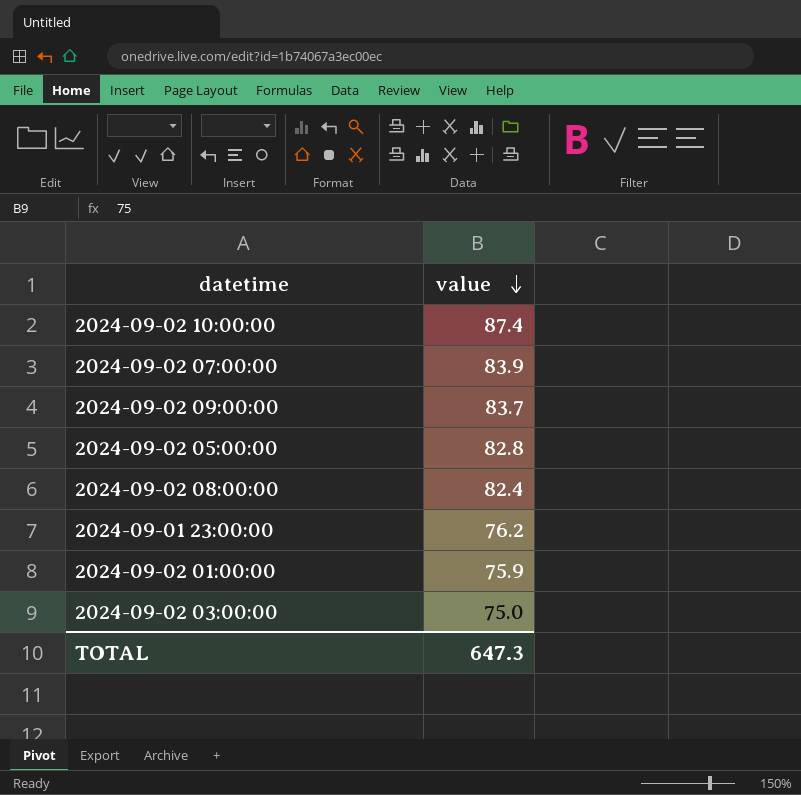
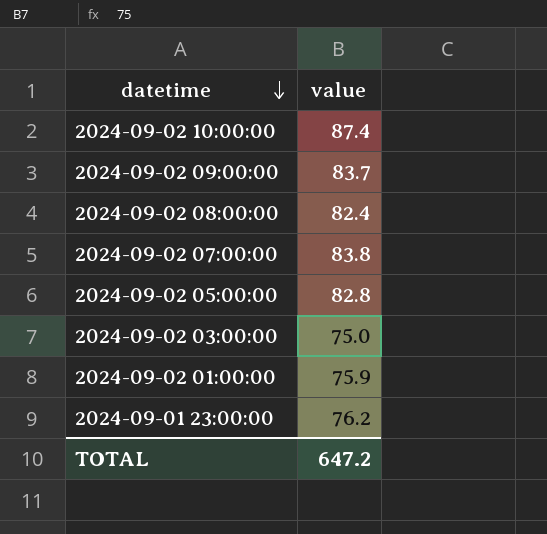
row order: value descending -> datetime descending
2024-09-02 07:00:00 | value: 83.9 -> 83.8
TOTAL | value: 647.3 -> 647.2

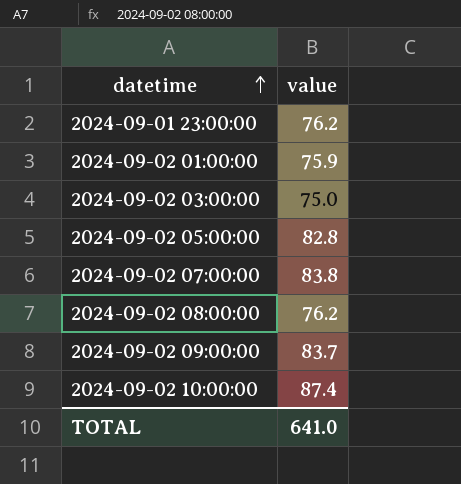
row order: datetime descending -> datetime ascending
2024-09-02 08:00:00 | value: 82.4 -> 76.2
TOTAL | value: 647.2 -> 641.0

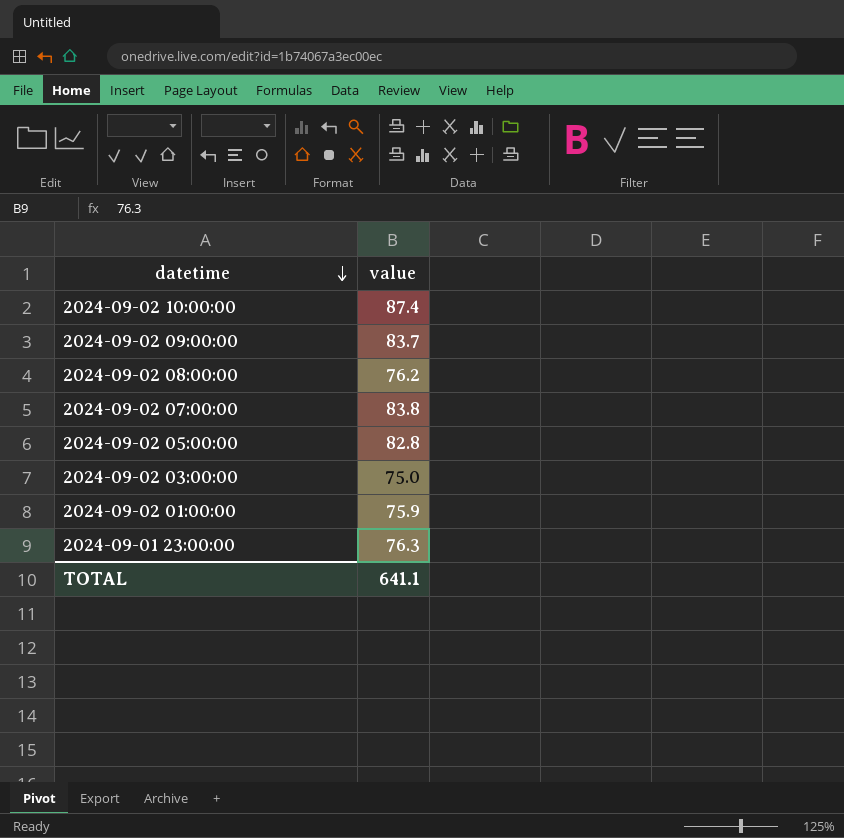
row order: datetime ascending -> datetime descending
2024-09-01 23:00:00 | value: 76.2 -> 76.3
TOTAL | value: 641.0 -> 641.1

